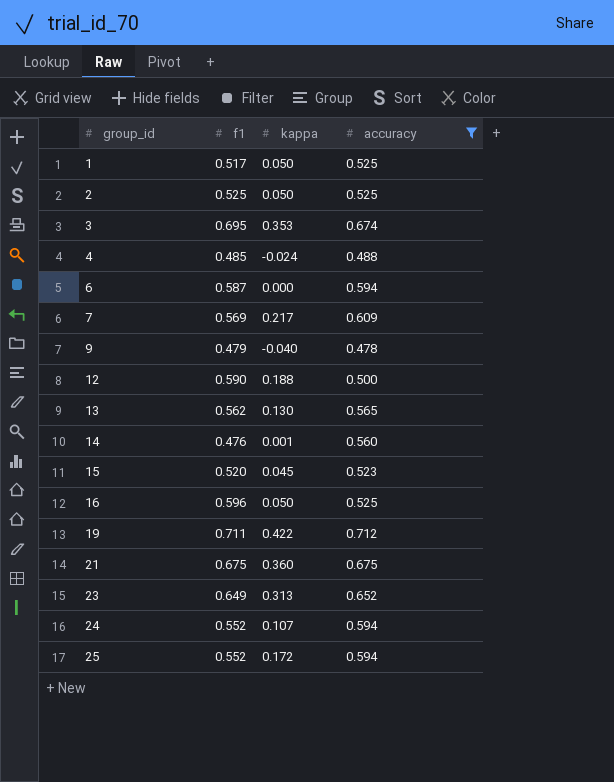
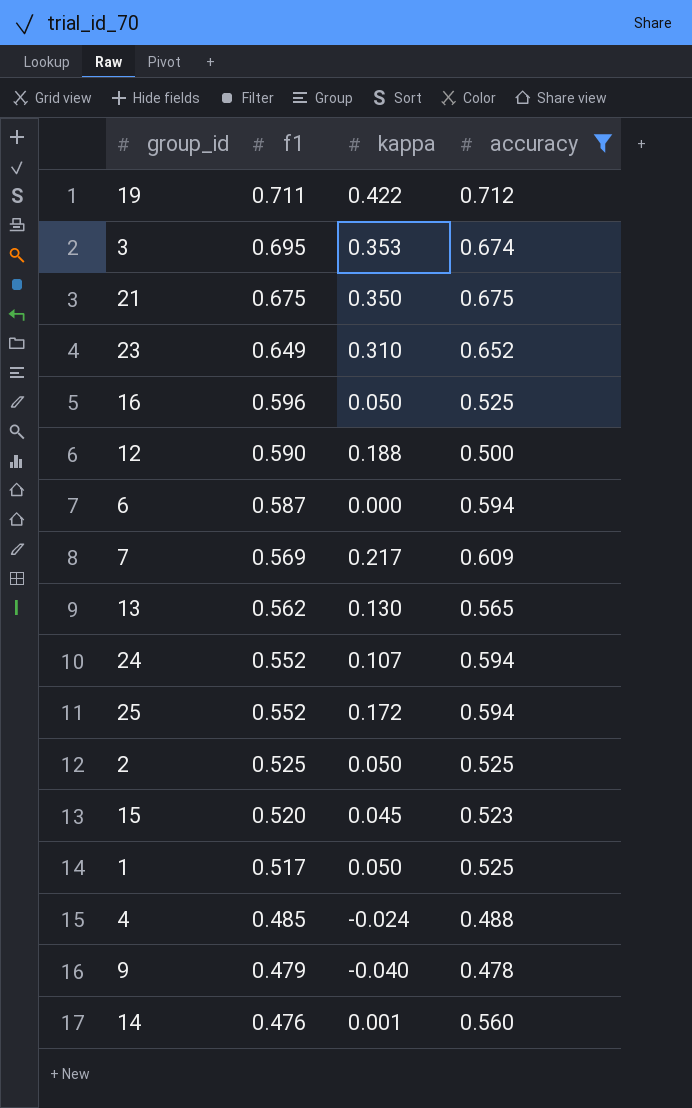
row order: group_id ascending -> f1 descending
21 | kappa: 0.360 -> 0.350
23 | kappa: 0.313 -> 0.310

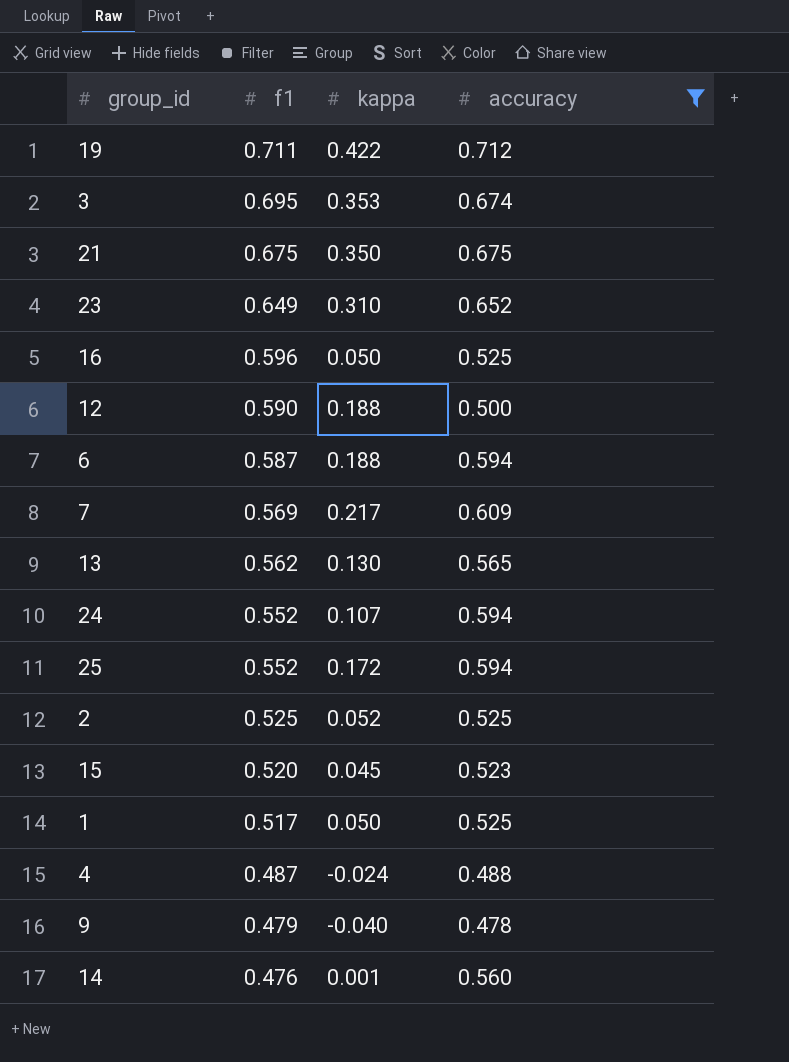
6 | kappa: 0.000 -> 0.188
2 | kappa: 0.050 -> 0.052
4 | f1: 0.485 -> 0.487

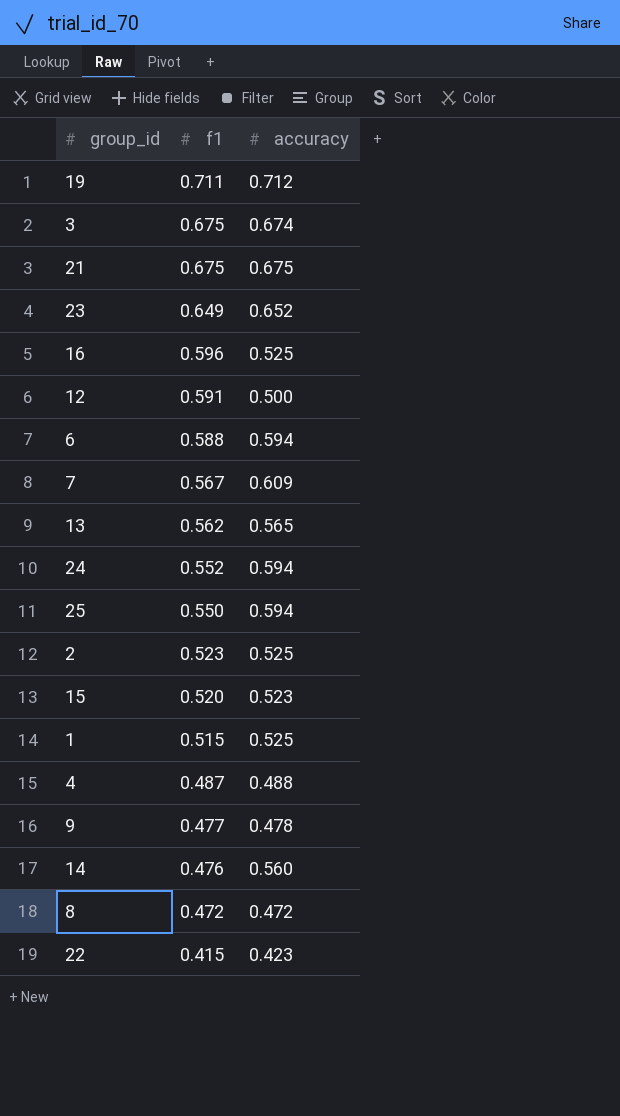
filter: accuracy >= 0.478 -> none
column kappa | position: 3 -> none
3 | f1: 0.695 -> 0.675
12 | f1: 0.590 -> 0.591
6 | f1: 0.587 -> 0.588
7 | f1: 0.569 -> 0.567
25 | f1: 0.552 -> 0.550
2 | f1: 0.525 -> 0.523
1 | f1: 0.517 -> 0.515
9 | f1: 0.479 -> 0.477

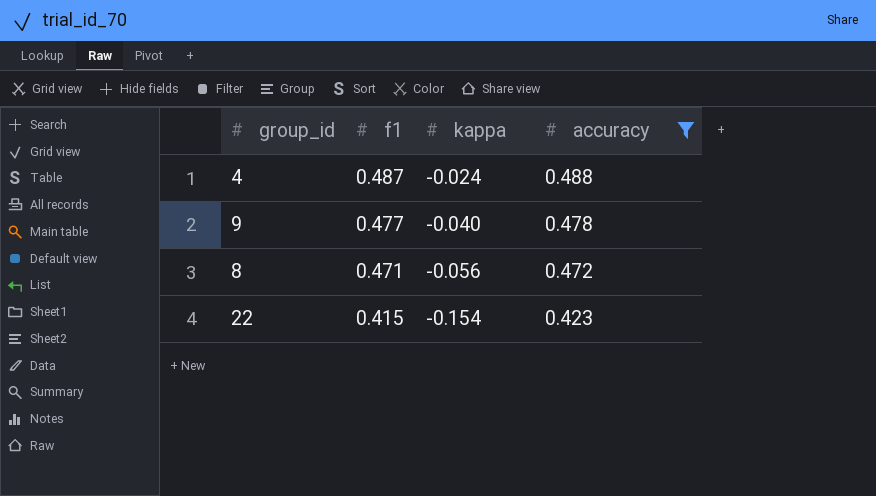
filter: none -> accuracy <= 0.488
column kappa | position: none -> 3
8 | f1: 0.472 -> 0.471

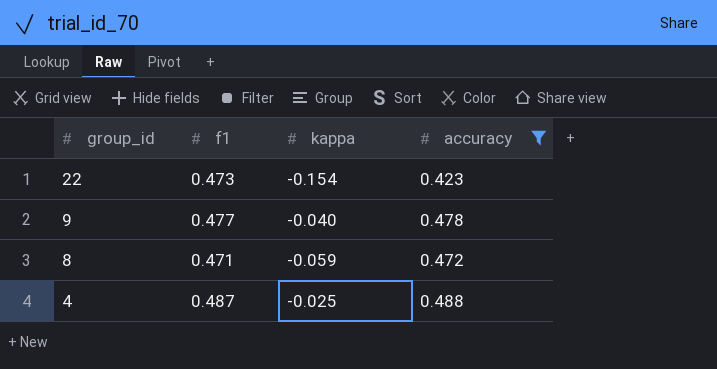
row order: f1 descending -> group_id descending
22 | f1: 0.415 -> 0.473
8 | kappa: -0.056 -> -0.059
4 | kappa: -0.024 -> -0.025

